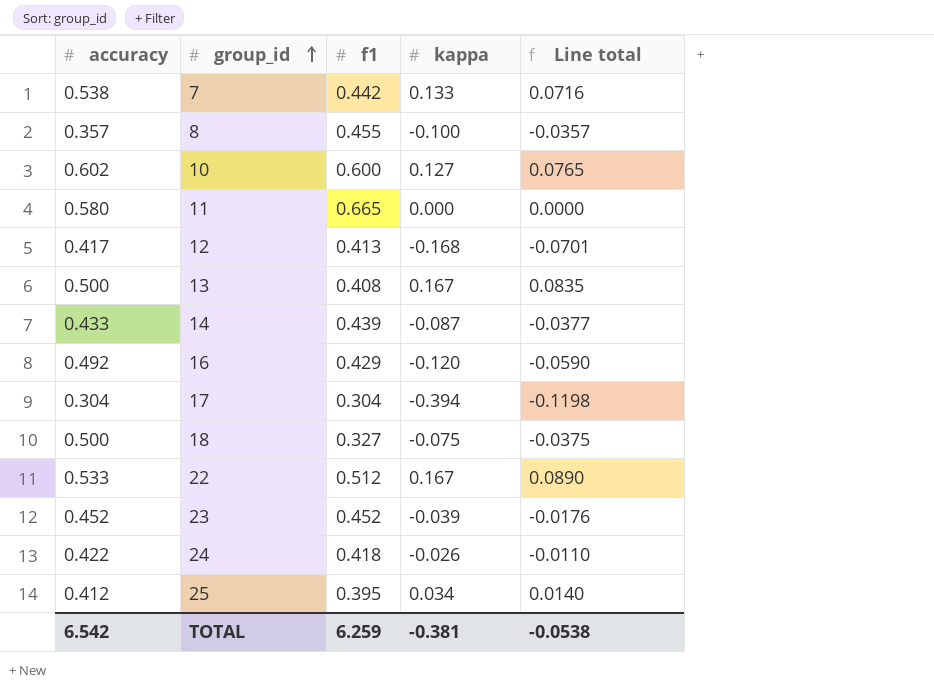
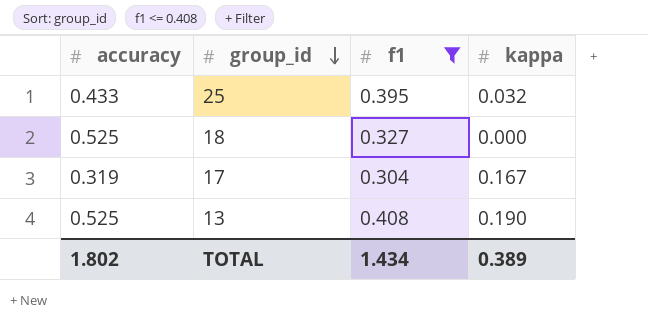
filter: none -> f1 <= 0.408
row order: group_id ascending -> group_id descending
column Line total | formula: [accuracy] * [kappa] -> none
25 | accuracy: 0.412 -> 0.433
25 | kappa: 0.034 -> 0.032
18 | accuracy: 0.500 -> 0.525
18 | kappa: -0.075 -> 0.000
17 | accuracy: 0.304 -> 0.319
17 | kappa: -0.394 -> 0.167
13 | accuracy: 0.500 -> 0.525
13 | kappa: 0.167 -> 0.190
TOTAL | accuracy: 6.542 -> 1.802
TOTAL | f1: 6.259 -> 1.434
TOTAL | kappa: -0.381 -> 0.389

